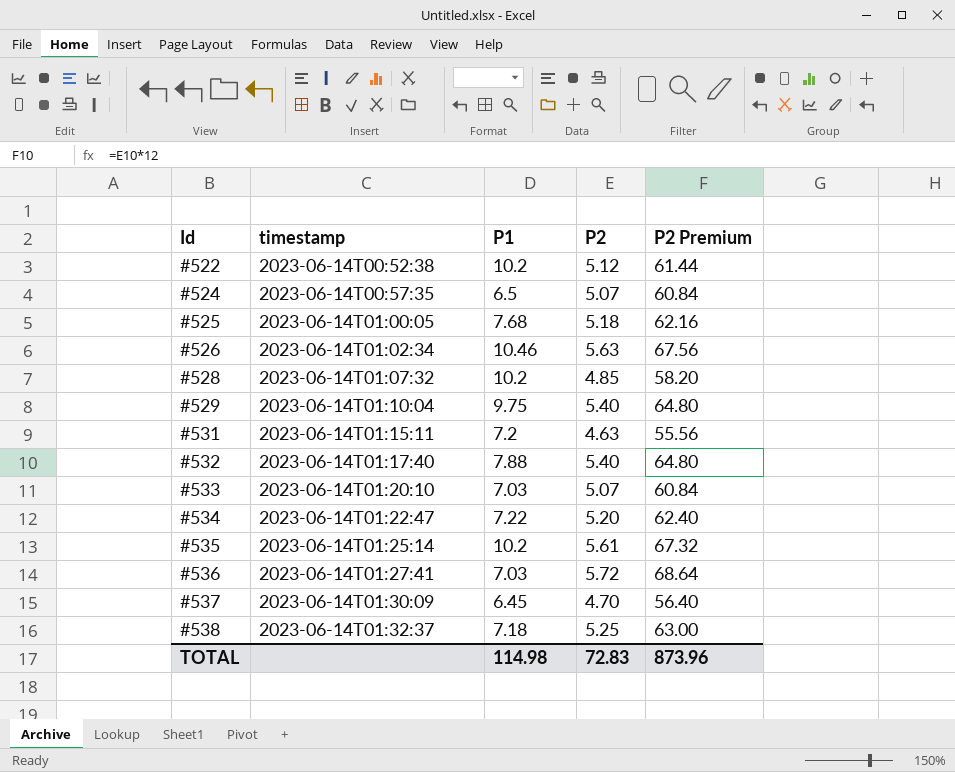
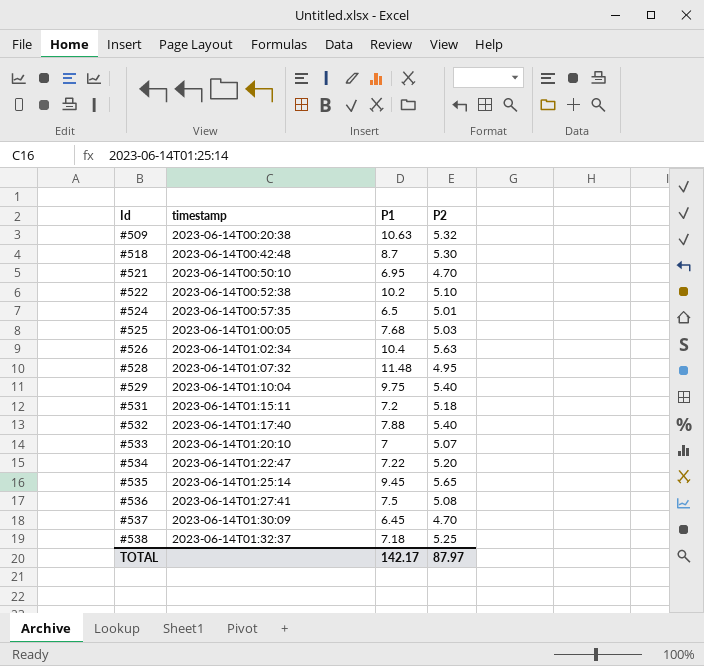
column P2 Premium | formula: [P2] * 12 -> none
row #509: none -> 2023-06-14T00:20:38 | 10.63 | 5.32
row #518: none -> 2023-06-14T00:42:48 | 8.7 | 5.30
row #521: none -> 2023-06-14T00:50:10 | 6.95 | 4.70
#522 | P2: 5.12 -> 5.10
#524 | P2: 5.07 -> 5.01
#525 | P2: 5.18 -> 5.03
#526 | P1: 10.46 -> 10.4
#528 | P1: 10.2 -> 11.48
#528 | P2: 4.85 -> 4.95
#531 | P2: 4.63 -> 5.18
#533 | P1: 7.03 -> 7
#535 | P1: 10.2 -> 9.45
#535 | P2: 5.61 -> 5.65
#536 | P1: 7.03 -> 7.5
#536 | P2: 5.72 -> 5.08
TOTAL | P1: 114.98 -> 142.17
TOTAL | P2: 72.83 -> 87.97

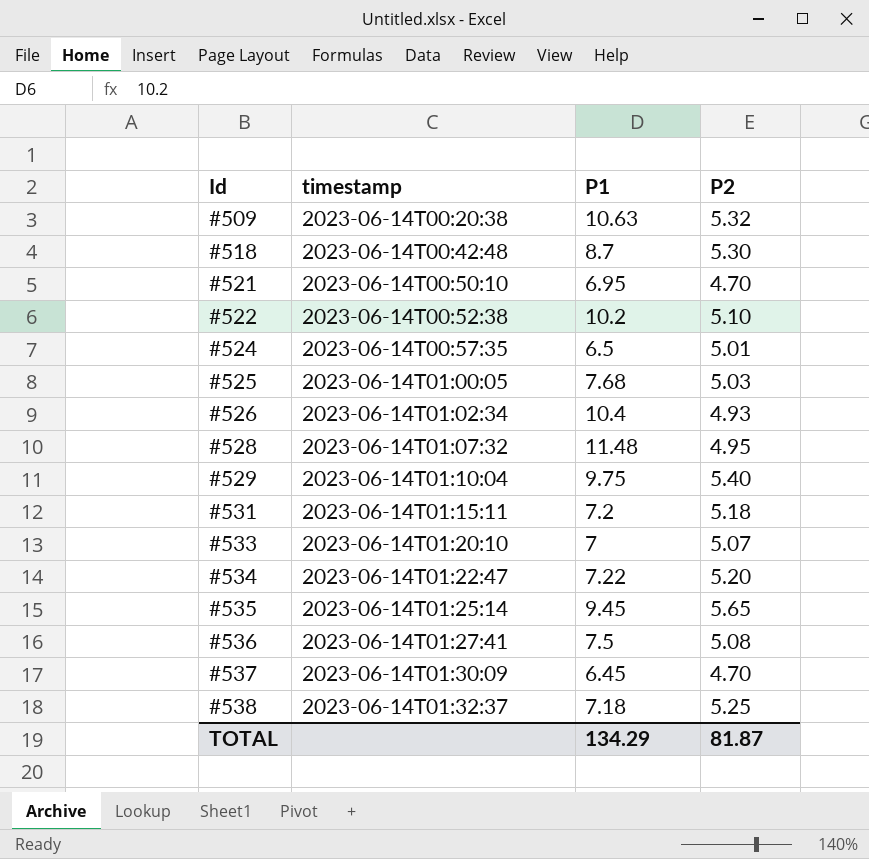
row #532: 2023-06-14T01:17:40 | 7.88 | 5.40 -> none
#526 | P2: 5.63 -> 4.93
TOTAL | P1: 142.17 -> 134.29
TOTAL | P2: 87.97 -> 81.87

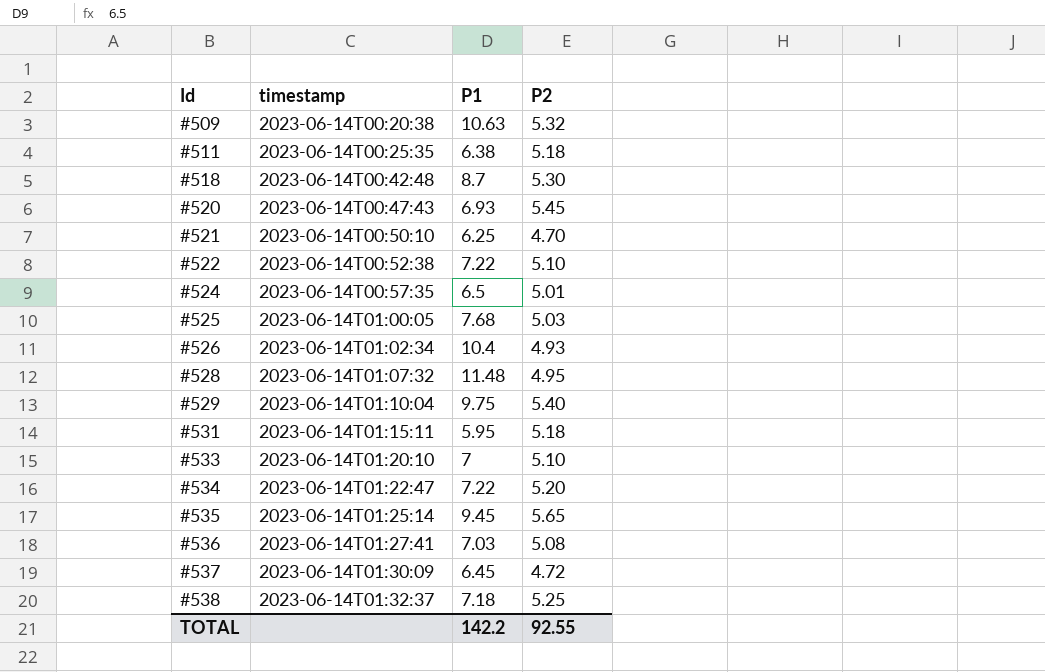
row #511: none -> 2023-06-14T00:25:35 | 6.38 | 5.18
row #520: none -> 2023-06-14T00:47:43 | 6.93 | 5.45
#521 | P1: 6.95 -> 6.25
#522 | P1: 10.2 -> 7.22
#531 | P1: 7.2 -> 5.95
#533 | P2: 5.07 -> 5.10
#536 | P1: 7.5 -> 7.03
#537 | P2: 4.70 -> 4.72
TOTAL | P1: 134.29 -> 142.2
TOTAL | P2: 81.87 -> 92.55

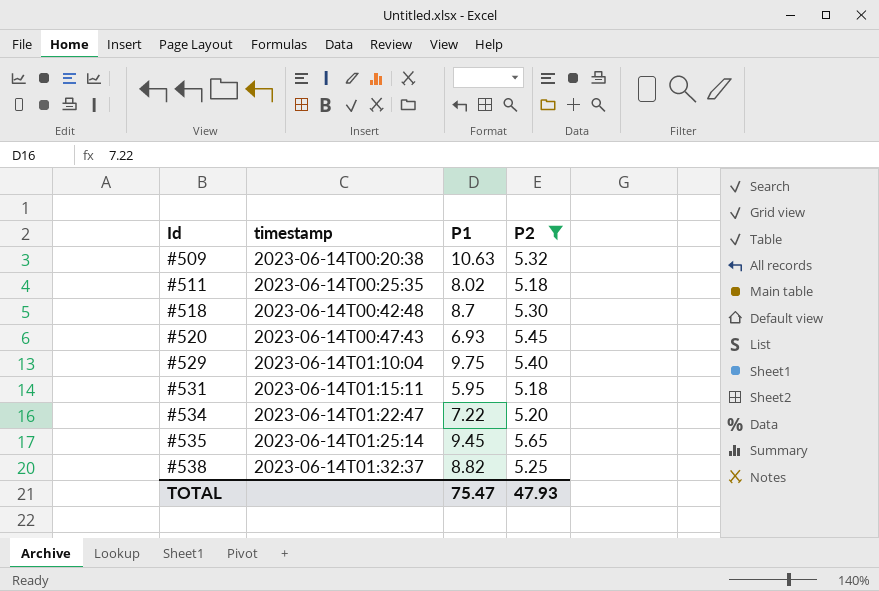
filter: none -> P2 >= 5.18
#511 | P1: 6.38 -> 8.02
#538 | P1: 7.18 -> 8.82
TOTAL | P1: 142.2 -> 75.47
TOTAL | P2: 92.55 -> 47.93

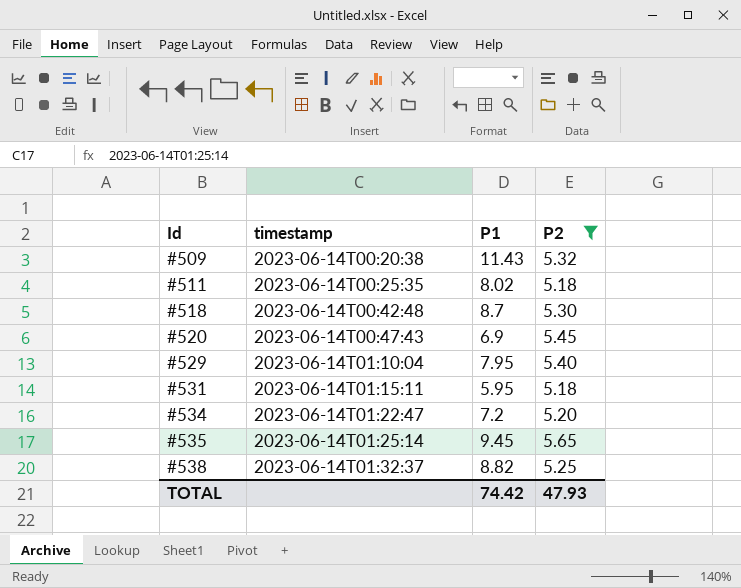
#509 | P1: 10.63 -> 11.43
#520 | P1: 6.93 -> 6.9
#529 | P1: 9.75 -> 7.95
#534 | P1: 7.22 -> 7.2
TOTAL | P1: 75.47 -> 74.42

